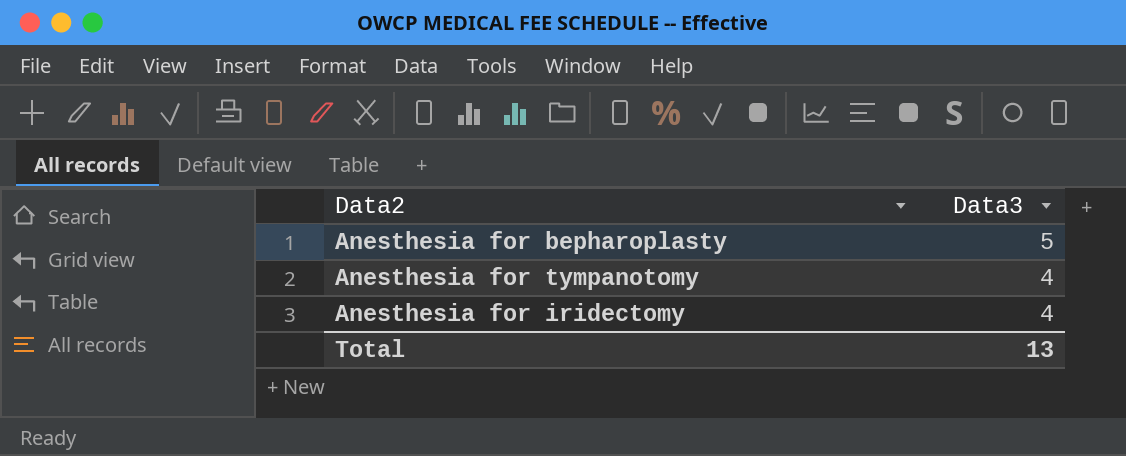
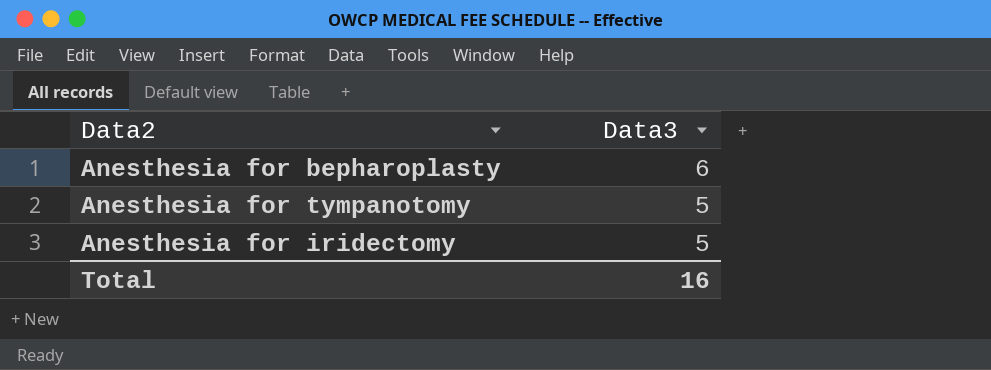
Anesthesia for bepharoplasty | Data3: 5 -> 6
Anesthesia for tympanotomy | Data3: 4 -> 5
Anesthesia for iridectomy | Data3: 4 -> 5
Total | Data3: 13 -> 16

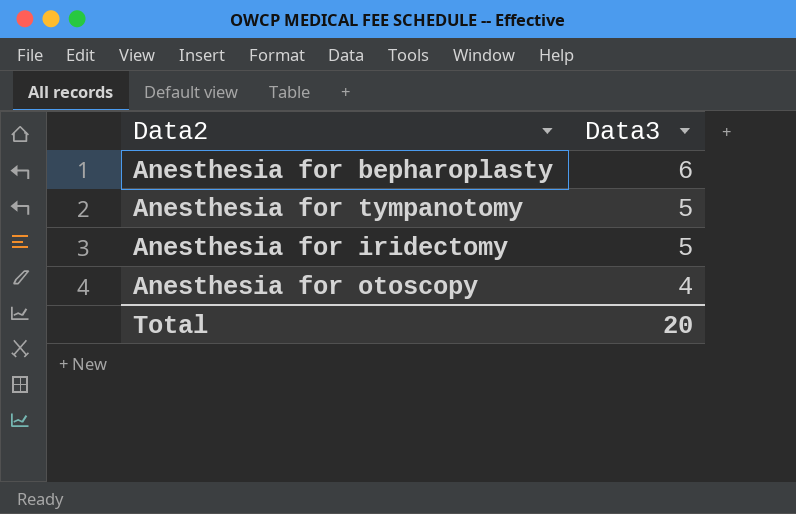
row Anesthesia for otoscopy: none -> 4
Total | Data3: 16 -> 20

